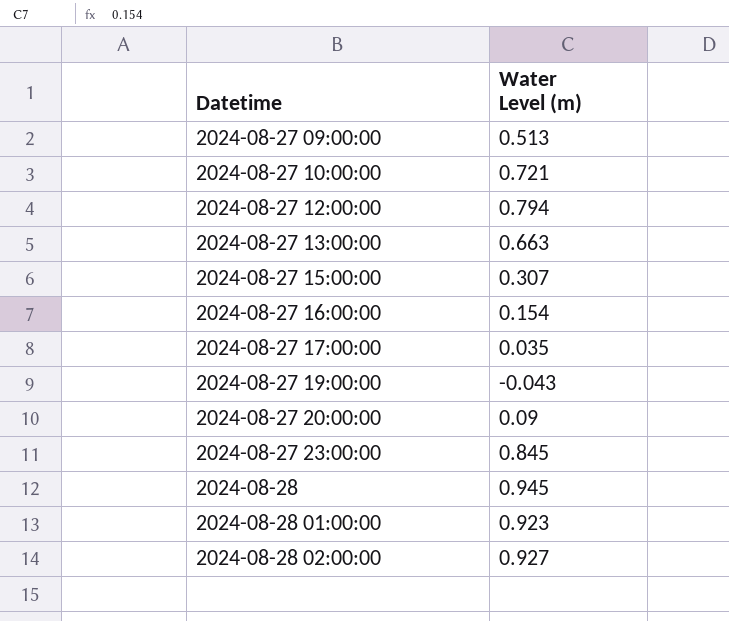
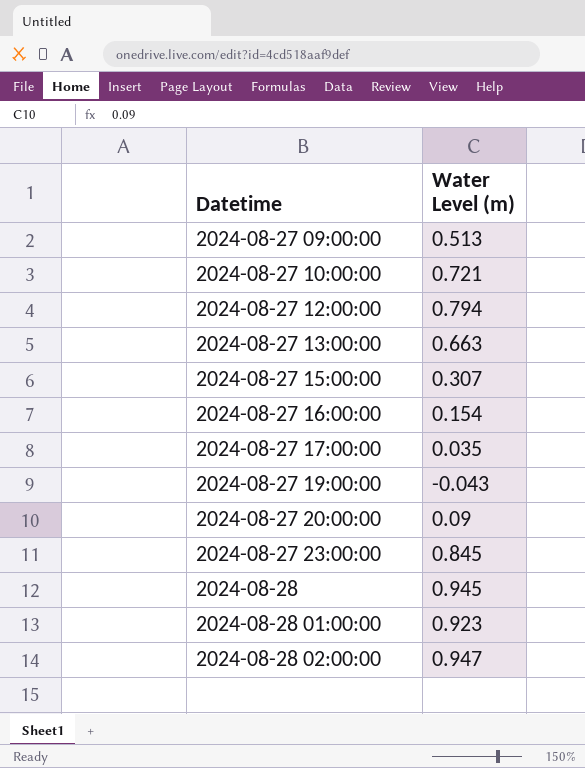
2024-08-28 02:00:00 | Water Level (m): 0.927 -> 0.947

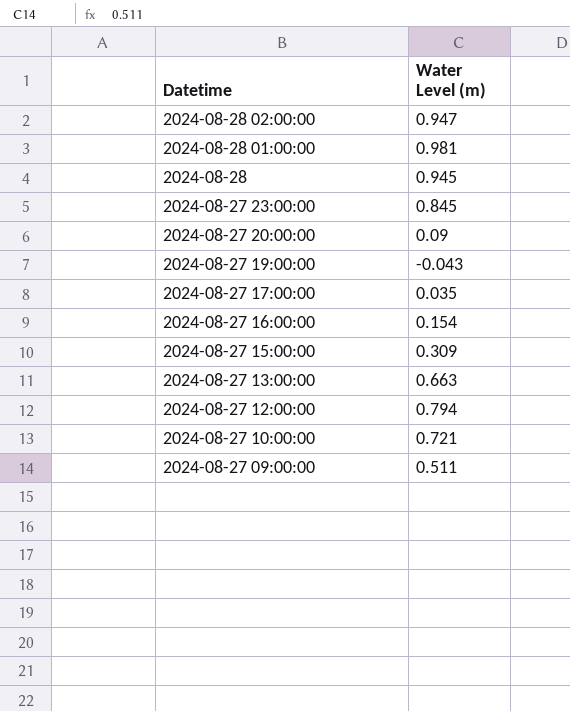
row order: Datetime ascending -> Datetime descending
2024-08-28 01:00:00 | Water Level (m): 0.923 -> 0.981
2024-08-27 15:00:00 | Water Level (m): 0.307 -> 0.309
2024-08-27 09:00:00 | Water Level (m): 0.513 -> 0.511

